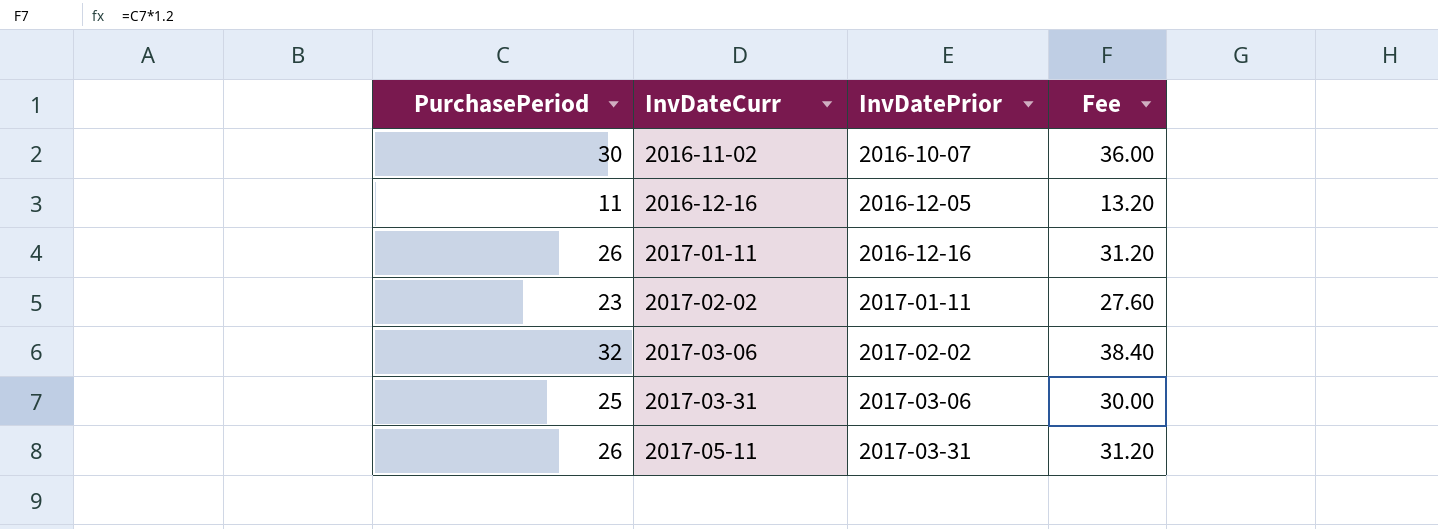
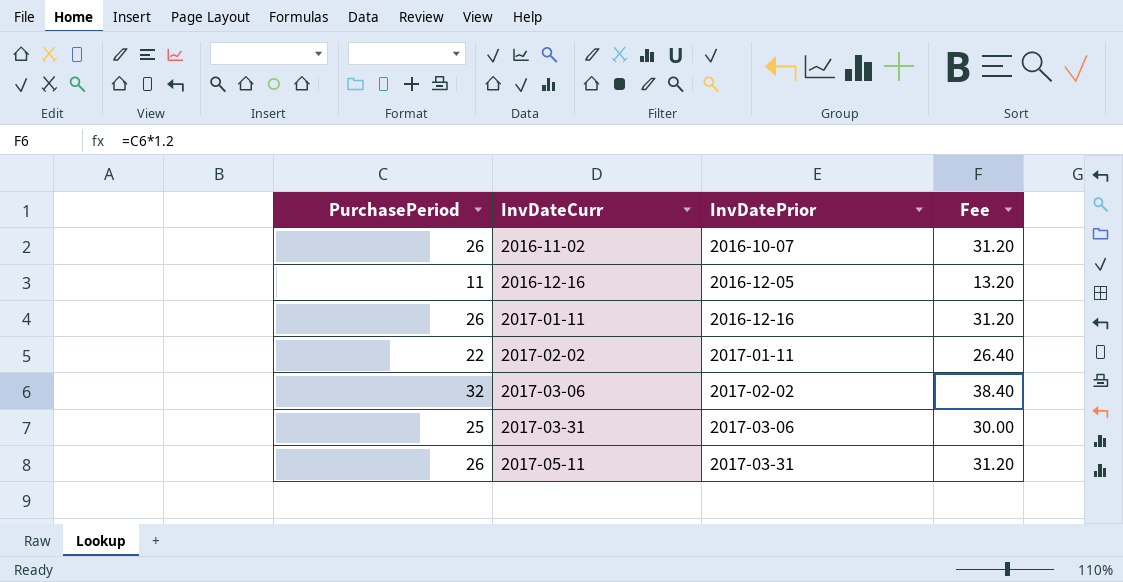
2016-11-02 | PurchasePeriod: 30 -> 26
2016-11-02 | Fee: 36.00 -> 31.20
2017-02-02 | PurchasePeriod: 23 -> 22
2017-02-02 | Fee: 27.60 -> 26.40

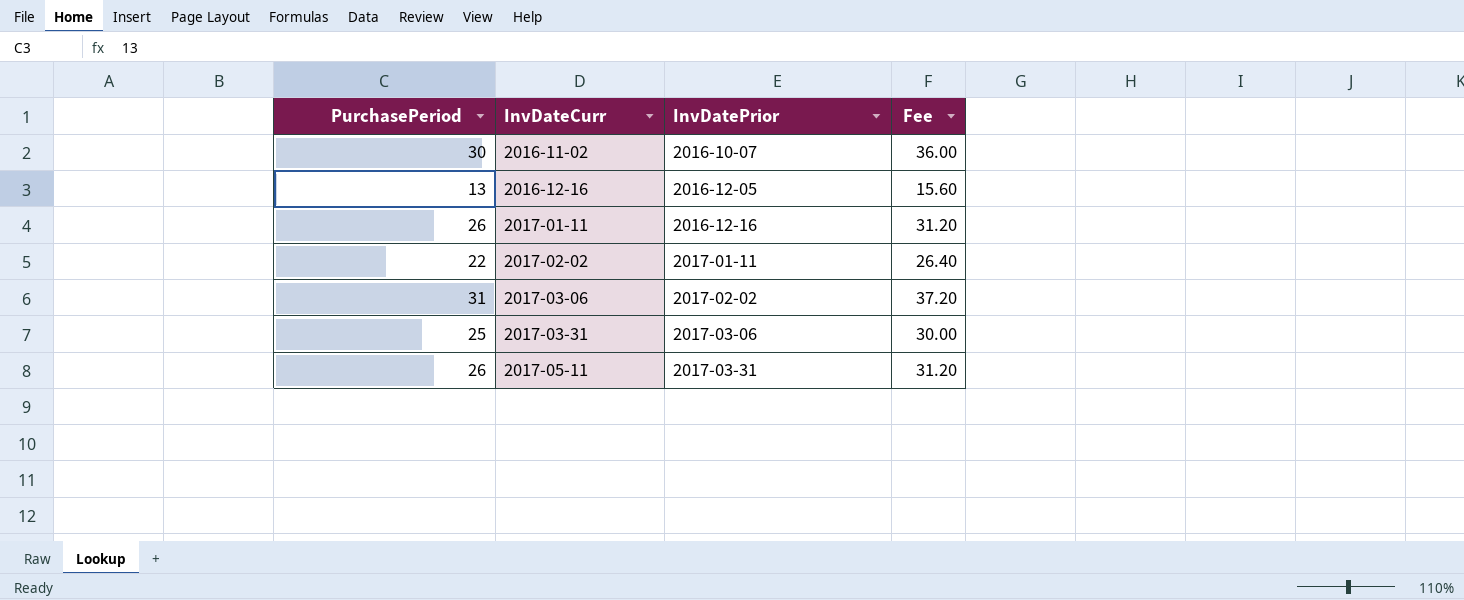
2016-11-02 | PurchasePeriod: 26 -> 30
2016-11-02 | Fee: 31.20 -> 36.00
2016-12-16 | PurchasePeriod: 11 -> 13
2016-12-16 | Fee: 13.20 -> 15.60
2017-03-06 | PurchasePeriod: 32 -> 31
2017-03-06 | Fee: 38.40 -> 37.20

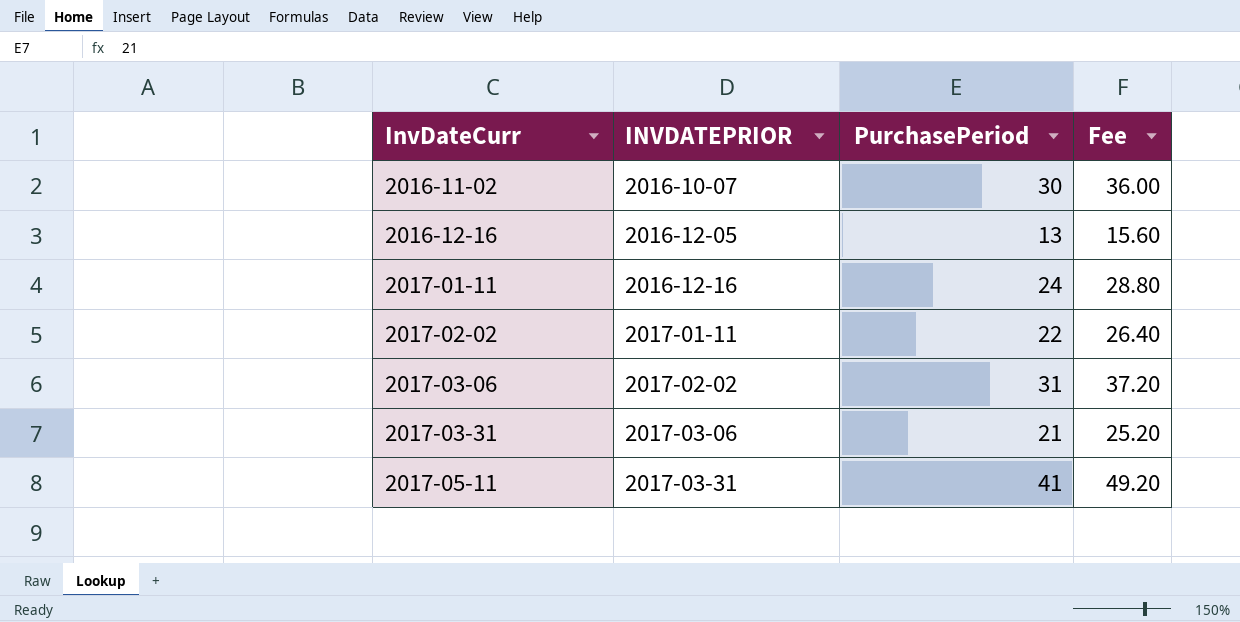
column name: InvDatePrior -> INVDATEPRIOR
column PurchasePeriod | position: 1 -> 3
2017-01-11 | PurchasePeriod: 26 -> 24
2017-01-11 | Fee: 31.20 -> 28.80
2017-03-31 | PurchasePeriod: 25 -> 21
2017-03-31 | Fee: 30.00 -> 25.20
2017-05-11 | PurchasePeriod: 26 -> 41
2017-05-11 | Fee: 31.20 -> 49.20

